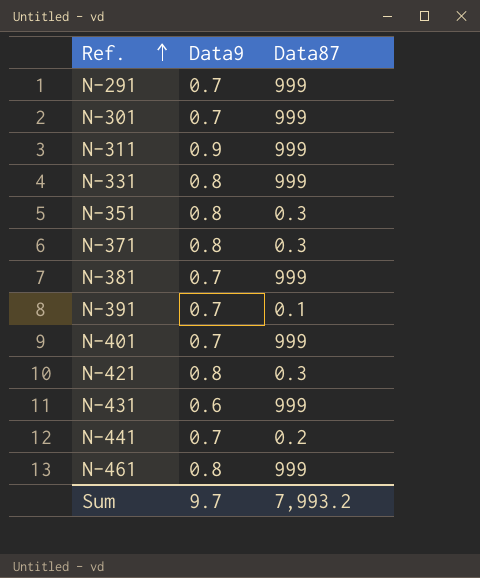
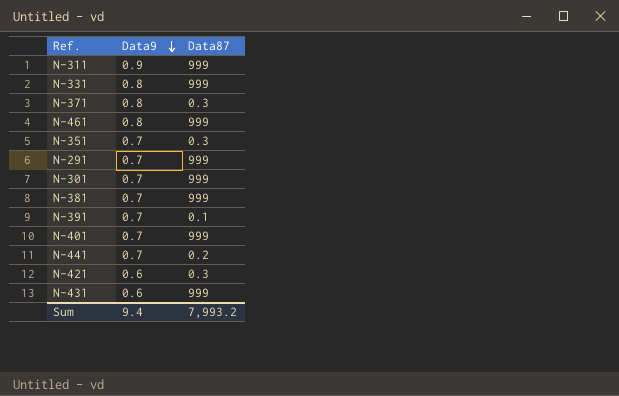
row order: Ref. ascending -> Data9 descending
N-351 | Data9: 0.8 -> 0.7
N-421 | Data9: 0.8 -> 0.6
Sum | Data9: 9.7 -> 9.4

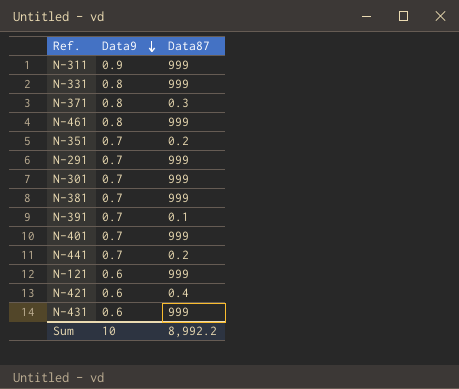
N-351 | Data87: 0.3 -> 0.2
row N-121: none -> 0.6 | 999
N-421 | Data87: 0.3 -> 0.4
Sum | Data9: 9.4 -> 10
Sum | Data87: 7,993.2 -> 8,992.2

